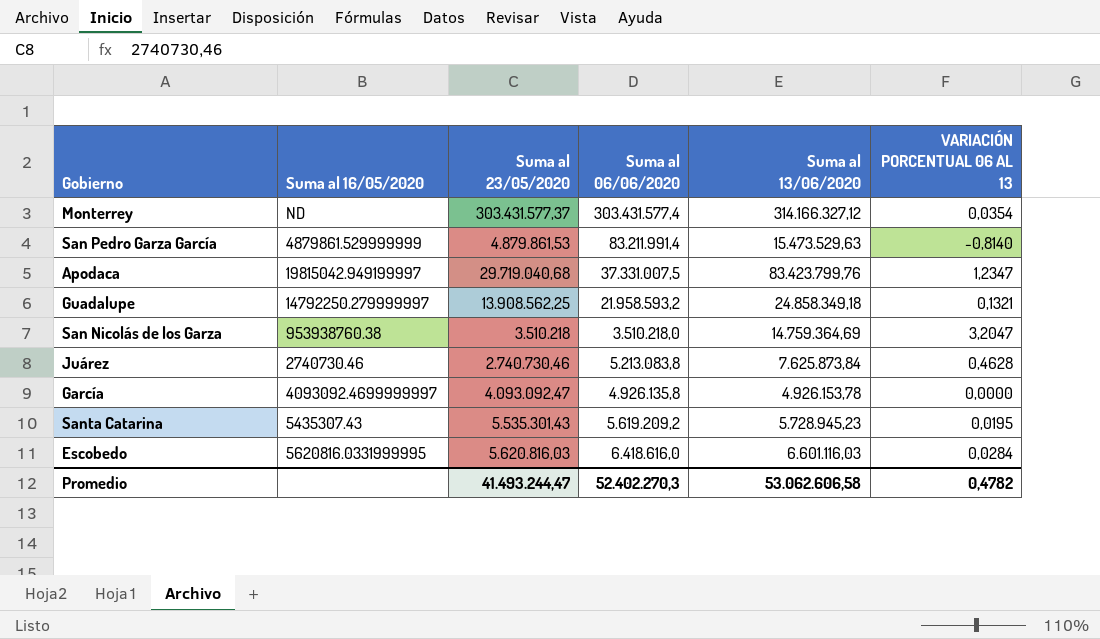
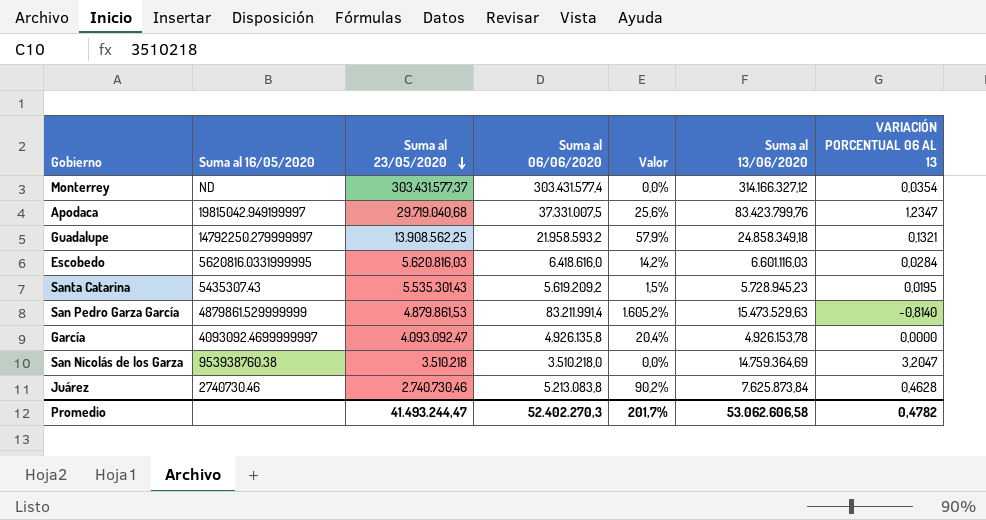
row order: none -> Suma al 23/05/2020 descending
column Valor | formula: none -> ([Suma al 06/06/2020] - [Suma al 23/05/2020]) / [Suma al 23/05/2020]

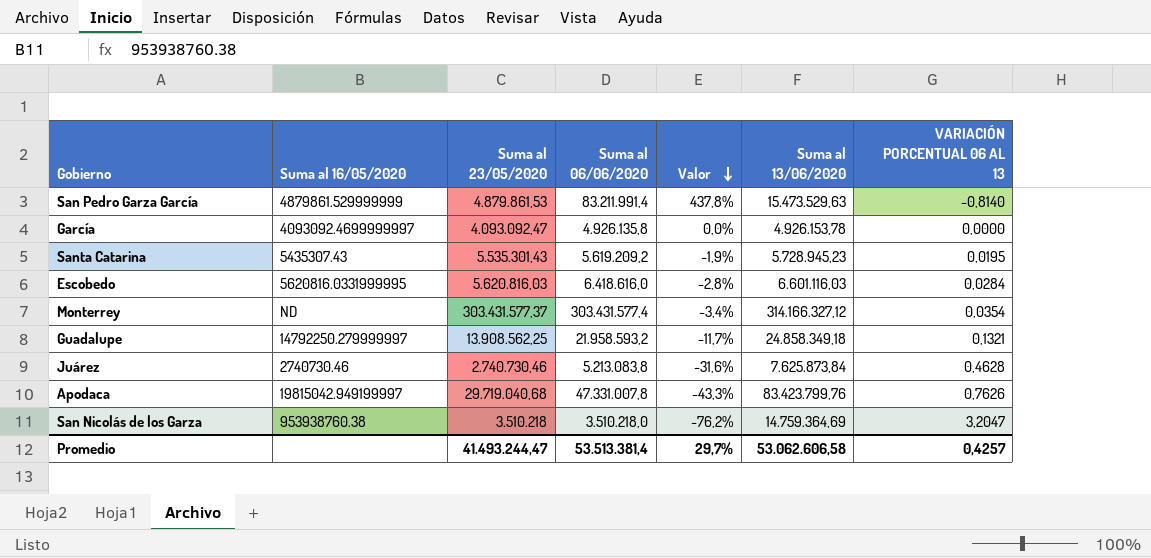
row order: Suma al 23/05/2020 descending -> Valor descending
column Valor | formula: ([Suma al 06/06/2020] - [Suma al 23/05/2020]) / [Suma al 23/05/2020] -> ([Suma al 06/06/2020] - [Suma al 13/06/2020]) / [Suma al 13/06/2020]
Apodaca | Suma al 06/06/2020: 37.331.007,5 -> 47.331.007,8
Apodaca | VARIACIÓN PORCENTUAL 06 AL 13: 1,2347 -> 0,7626
Promedio | Suma al 06/06/2020: 52.402.270,3 -> 53.513.381,4
Promedio | Valor: 201,7% -> 29,7%
Promedio | VARIACIÓN PORCENTUAL 06 AL 13: 0,4782 -> 0,4257

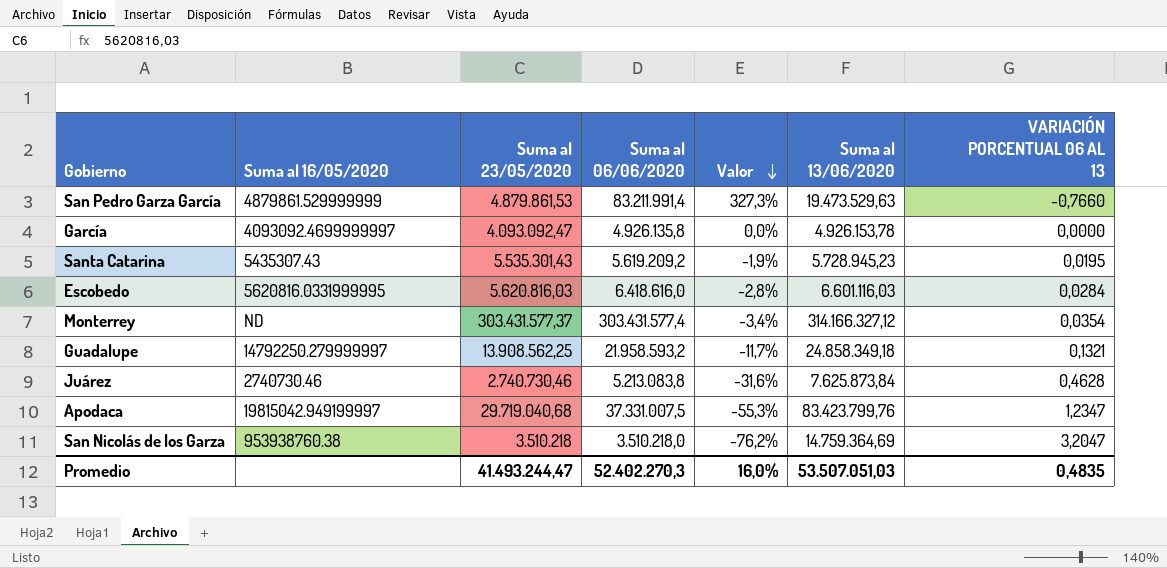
San Pedro Garza García | Valor: 437,8% -> 327,3%
San Pedro Garza García | Suma al 13/06/2020: 15.473.529,63 -> 19.473.529,63
San Pedro Garza García | VARIACIÓN PORCENTUAL 06 AL 13: -0,8140 -> -0,7660
Apodaca | Suma al 06/06/2020: 47.331.007,8 -> 37.331.007,5
Apodaca | Valor: -43,3% -> -55,3%
Apodaca | VARIACIÓN PORCENTUAL 06 AL 13: 0,7626 -> 1,2347
Promedio | Suma al 06/06/2020: 53.513.381,4 -> 52.402.270,3
Promedio | Valor: 29,7% -> 16,0%
Promedio | Suma al 13/06/2020: 53.062.606,58 -> 53.507.051,03
Promedio | VARIACIÓN PORCENTUAL 06 AL 13: 0,4257 -> 0,4835

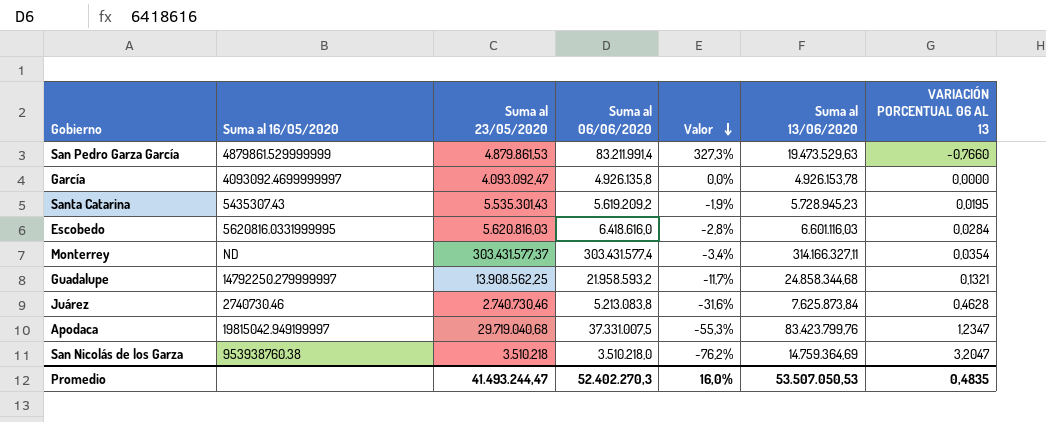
Monterrey | Suma al 13/06/2020: 314.166.327,12 -> 314.166.327,11
Guadalupe | Suma al 13/06/2020: 24.858.349,18 -> 24.858.344,68
Promedio | Suma al 13/06/2020: 53.507.051,03 -> 53.507.050,53

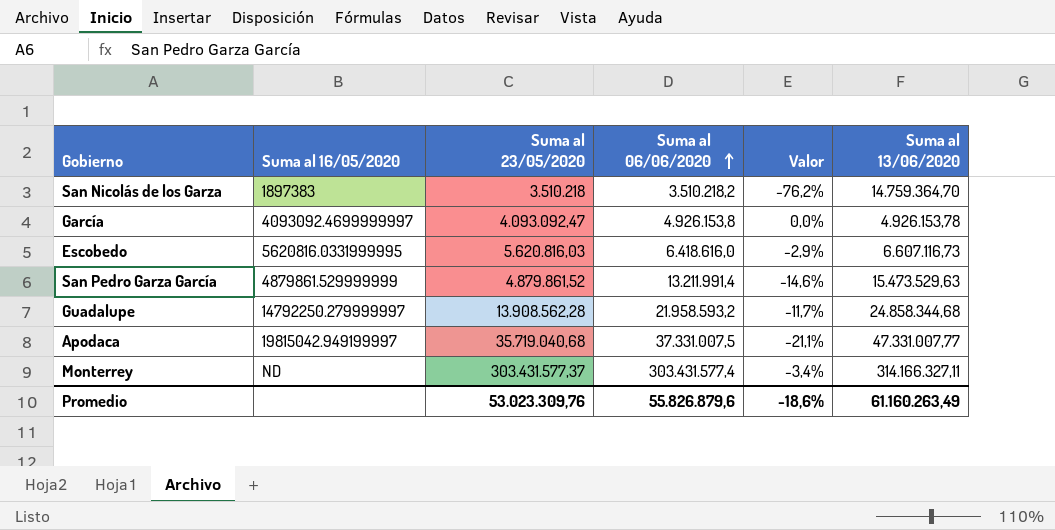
row order: Valor descending -> Suma al 06/06/2020 ascending
column VARIACIÓN PORCENTUAL 06 AL 13 | formula: ([Suma al 13/06/2020] - [Suma al 06/06/2020]) / [Suma al 06/06/2020] -> none
row Santa Catarina: 5435307.43 | 5.535.301,43 | 5.619.209,2 | -1,9% | 5.728.945,23 | 0,0195 -> none
row Juárez: 2740730.46 | 2.740.730,46 | 5.213.083,8 | -31,6% | 7.625.873,84 | 0,4628 -> none
San Nicolás de los Garza | Suma al 16/05/2020: 953938760.38 -> 1897383
San Nicolás de los Garza | Suma al 06/06/2020: 3.510.218,0 -> 3.510.218,2
San Nicolás de los Garza | Suma al 13/06/2020: 14.759.364,69 -> 14.759.364,70
García | Suma al 06/06/2020: 4.926.135,8 -> 4.926.153,8
Escobedo | Valor: -2,8% -> -2,9%
Escobedo | Suma al 13/06/2020: 6.601.116,03 -> 6.607.116,73
San Pedro Garza García | Suma al 23/05/2020: 4.879.861,53 -> 4.879.861,52
San Pedro Garza García | Suma al 06/06/2020: 83.211.991,4 -> 13.211.991,4
San Pedro Garza García | Valor: 327,3% -> -14,6%
San Pedro Garza García | Suma al 13/06/2020: 19.473.529,63 -> 15.473.529,63
Guadalupe | Suma al 23/05/2020: 13.908.562,25 -> 13.908.562,28
Apodaca | Suma al 23/05/2020: 29.719.040,68 -> 35.719.040,68
Apodaca | Valor: -55,3% -> -21,1%
Apodaca | Suma al 13/06/2020: 83.423.799,76 -> 47.331.007,77
Promedio | Suma al 23/05/2020: 41.493.244,47 -> 53.023.309,76
Promedio | Suma al 06/06/2020: 52.402.270,3 -> 55.826.879,6
Promedio | Valor: 16,0% -> -18,6%
Promedio | Suma al 13/06/2020: 53.507.050,53 -> 61.160.263,49

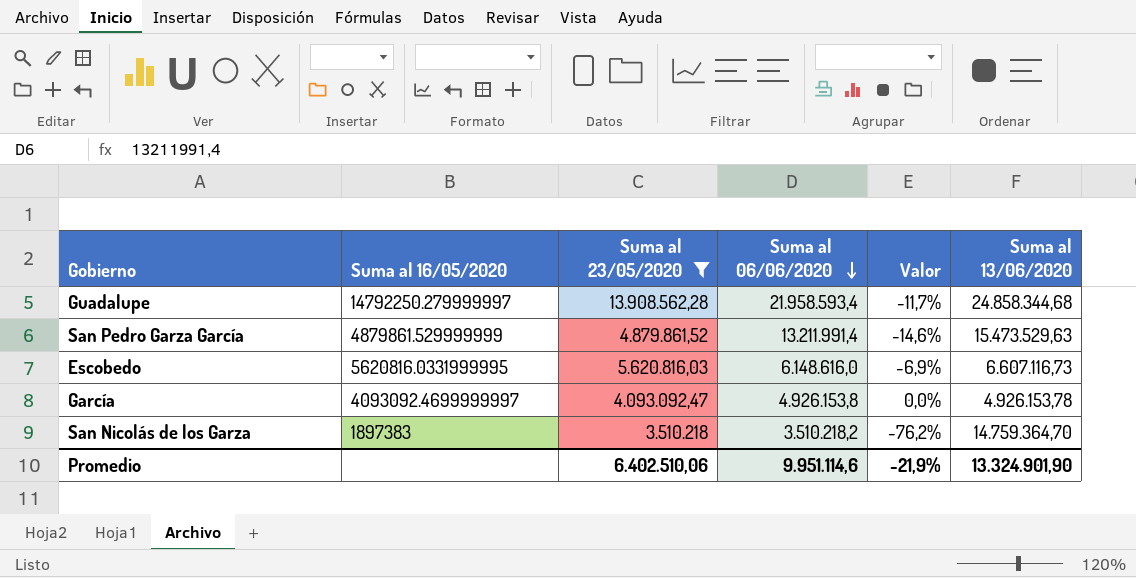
filter: none -> Suma al 23/05/2020 <= 13.908.562,28
row order: Suma al 06/06/2020 ascending -> Suma al 06/06/2020 descending
Guadalupe | Suma al 06/06/2020: 21.958.593,2 -> 21.958.593,4
Escobedo | Suma al 06/06/2020: 6.418.616,0 -> 6.148.616,0
Escobedo | Valor: -2,9% -> -6,9%
Promedio | Suma al 23/05/2020: 53.023.309,76 -> 6.402.510,06
Promedio | Suma al 06/06/2020: 55.826.879,6 -> 9.951.114,6
Promedio | Valor: -18,6% -> -21,9%
Promedio | Suma al 13/06/2020: 61.160.263,49 -> 13.324.901,90

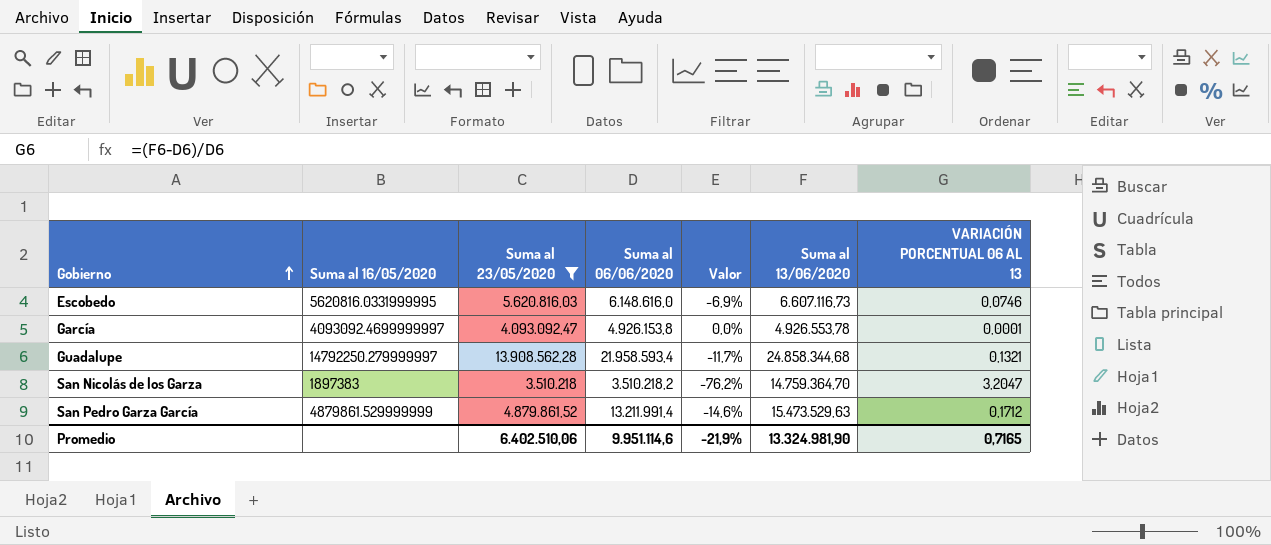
row order: Suma al 06/06/2020 descending -> Gobierno ascending
column VARIACIÓN PORCENTUAL 06 AL 13 | formula: none -> ([Suma al 13/06/2020] - [Suma al 06/06/2020]) / [Suma al 06/06/2020]
García | Suma al 13/06/2020: 4.926.153,78 -> 4.926.553,78
Promedio | Suma al 13/06/2020: 13.324.901,90 -> 13.324.981,90

